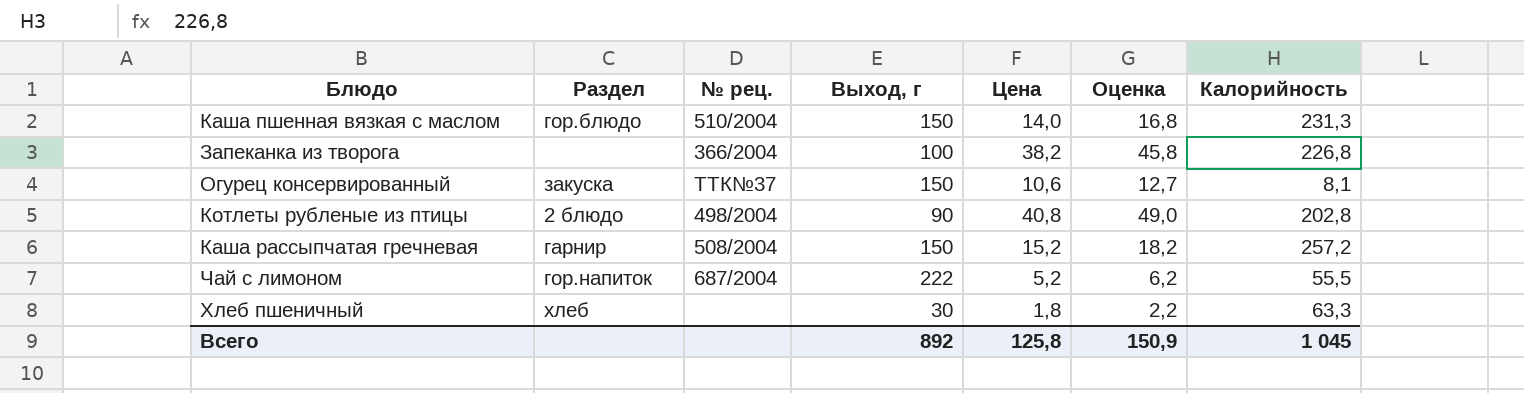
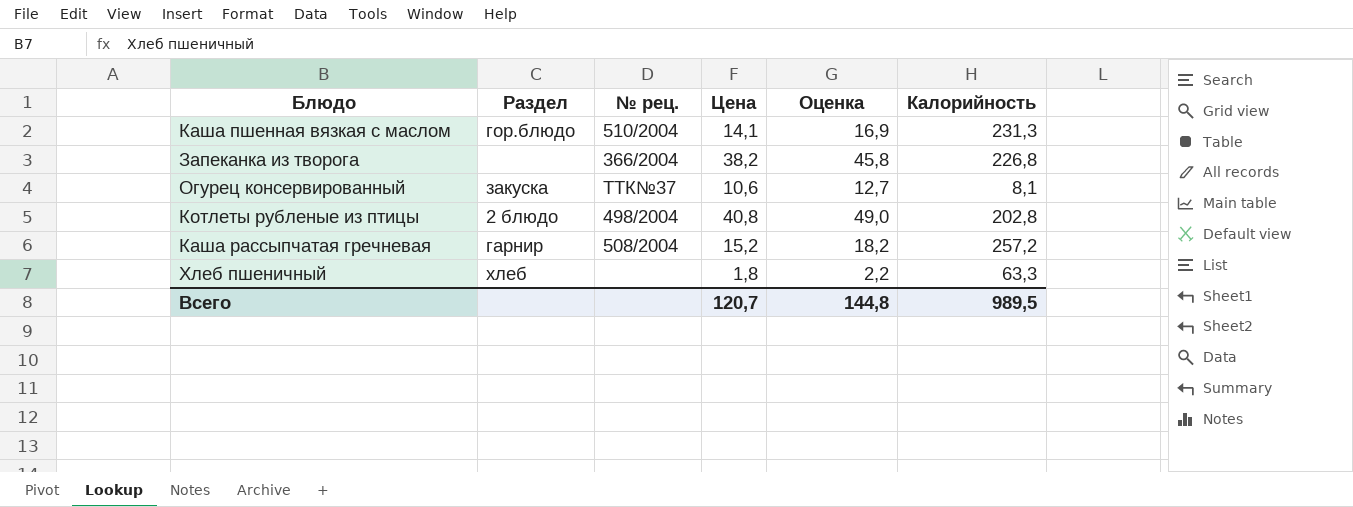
column Выход, г | position: 4 -> none
row Чай с лимоном: гор.напиток | 687/2004 | 222 | 5,2 | 6,2 | 55,5 -> none
Каша пшенная вязкая с маслом | Цена: 14,0 -> 14,1
Каша пшенная вязкая с маслом | Оценка: 16,8 -> 16,9
Всего | Цена: 125,8 -> 120,7
Всего | Оценка: 150,9 -> 144,8
Всего | Калорийность: 1 045 -> 989,5

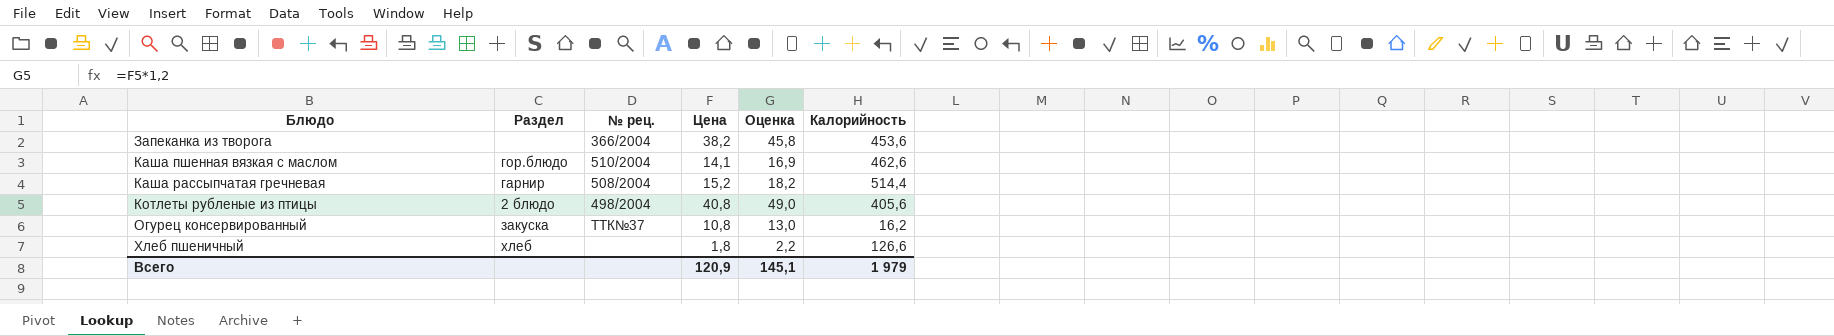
row order: none -> Блюдо ascending
Запеканка из творога | Калорийность: 226,8 -> 453,6
Каша пшенная вязкая с маслом | Калорийность: 231,3 -> 462,6
Каша рассыпчатая гречневая | Калорийность: 257,2 -> 514,4
Котлеты рубленые из птицы | Калорийность: 202,8 -> 405,6
Огурец консервированный | Цена: 10,6 -> 10,8
Огурец консервированный | Оценка: 12,7 -> 13,0
Огурец консервированный | Калорийность: 8,1 -> 16,2
Хлеб пшеничный | Калорийность: 63,3 -> 126,6
Всего | Цена: 120,7 -> 120,9
Всего | Оценка: 144,8 -> 145,1
Всего | Калорийность: 989,5 -> 1 979

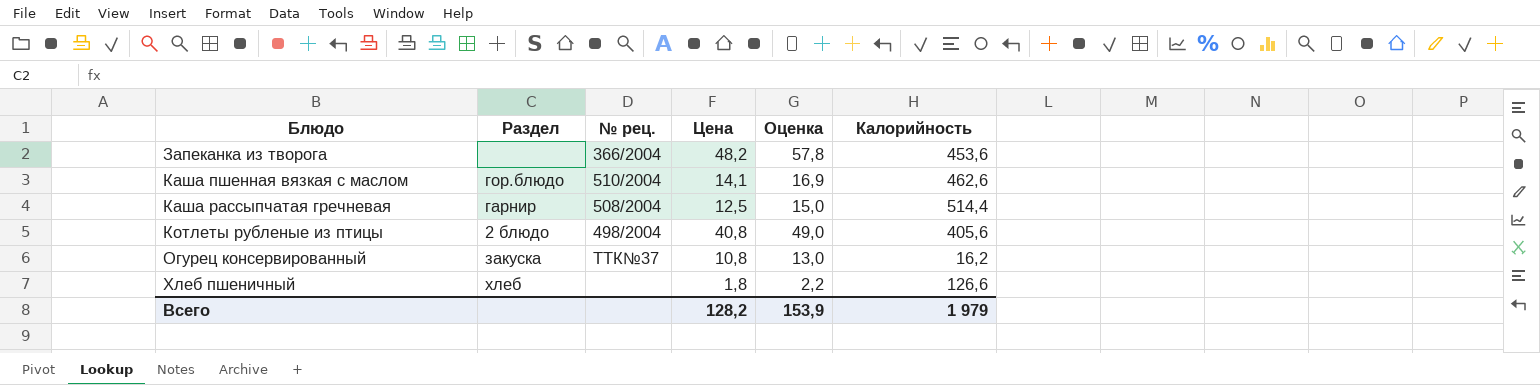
Запеканка из творога | Цена: 38,2 -> 48,2
Запеканка из творога | Оценка: 45,8 -> 57,8
Каша рассыпчатая гречневая | Цена: 15,2 -> 12,5
Каша рассыпчатая гречневая | Оценка: 18,2 -> 15,0
Всего | Цена: 120,9 -> 128,2
Всего | Оценка: 145,1 -> 153,9

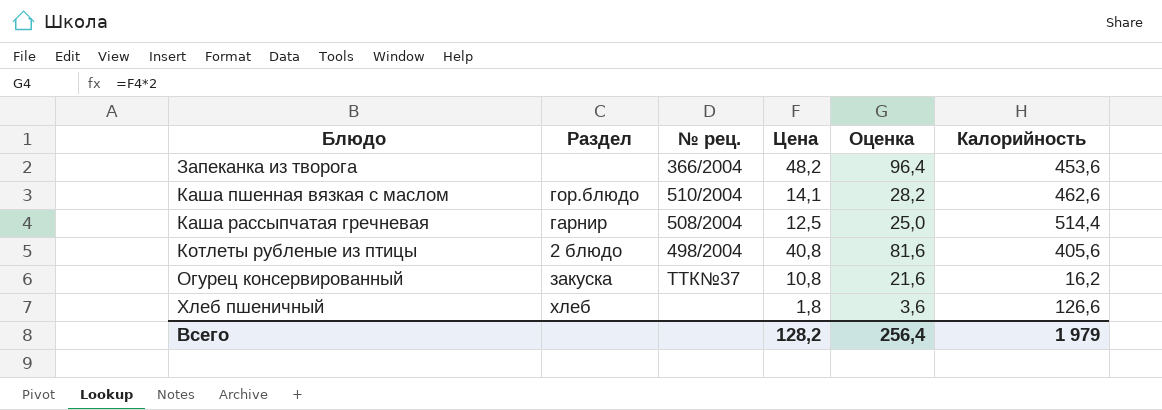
column Оценка | formula: [Цена] * 1,2 -> [Цена] * 2
Всего | Оценка: 153,9 -> 256,4

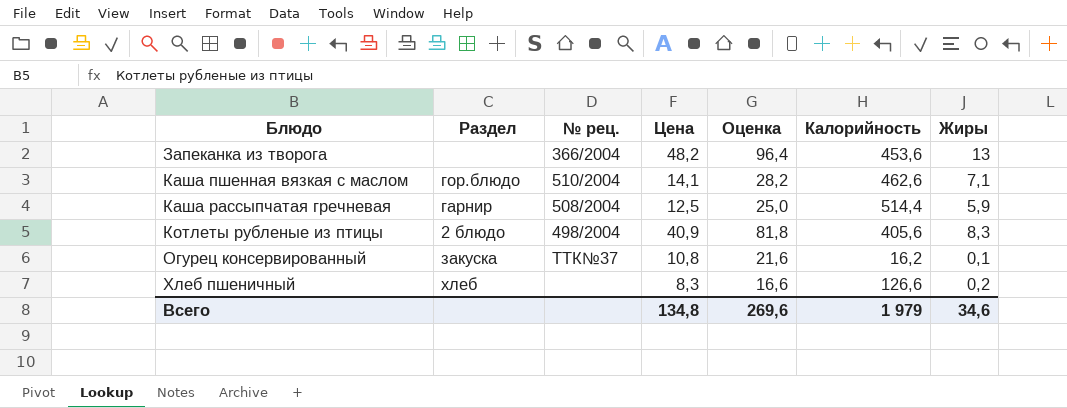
column Жиры | position: none -> 7
Котлеты рубленые из птицы | Цена: 40,8 -> 40,9
Котлеты рубленые из птицы | Оценка: 81,6 -> 81,8
Хлеб пшеничный | Цена: 1,8 -> 8,3
Хлеб пшеничный | Оценка: 3,6 -> 16,6
Всего | Цена: 128,2 -> 134,8
Всего | Оценка: 256,4 -> 269,6

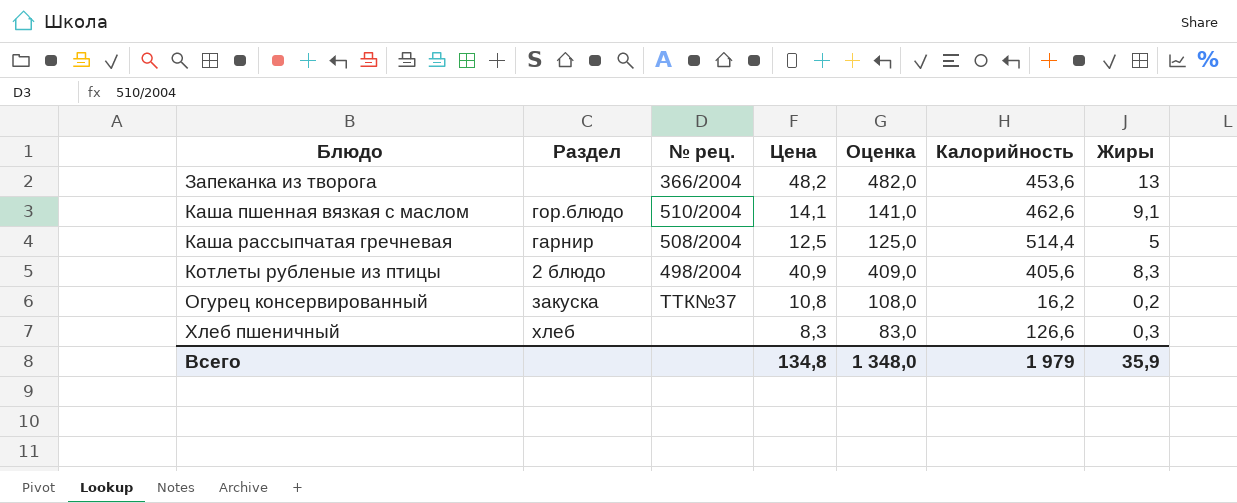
column Оценка | formula: [Цена] * 2 -> [Цена] * 10
Каша пшенная вязкая с маслом | Жиры: 7,1 -> 9,1
Каша рассыпчатая гречневая | Жиры: 5,9 -> 5
Огурец консервированный | Жиры: 0,1 -> 0,2
Хлеб пшеничный | Жиры: 0,2 -> 0,3
Всего | Оценка: 269,6 -> 1 348,0
Всего | Жиры: 34,6 -> 35,9

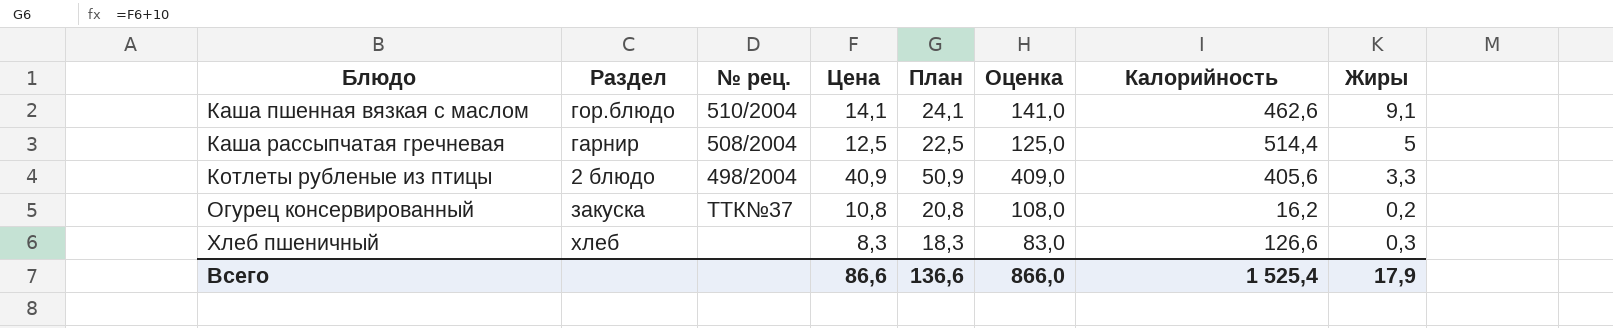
column План | formula: none -> [Цена] + 10
row Запеканка из творога: none | 366/2004 | 48,2 | 482,0 | 453,6 | 13 -> none
Котлеты рубленые из птицы | Жиры: 8,3 -> 3,3
Всего | Цена: 134,8 -> 86,6
Всего | Оценка: 1 348,0 -> 866,0
Всего | Калорийность: 1 979 -> 1 525,4
Всего | Жиры: 35,9 -> 17,9

